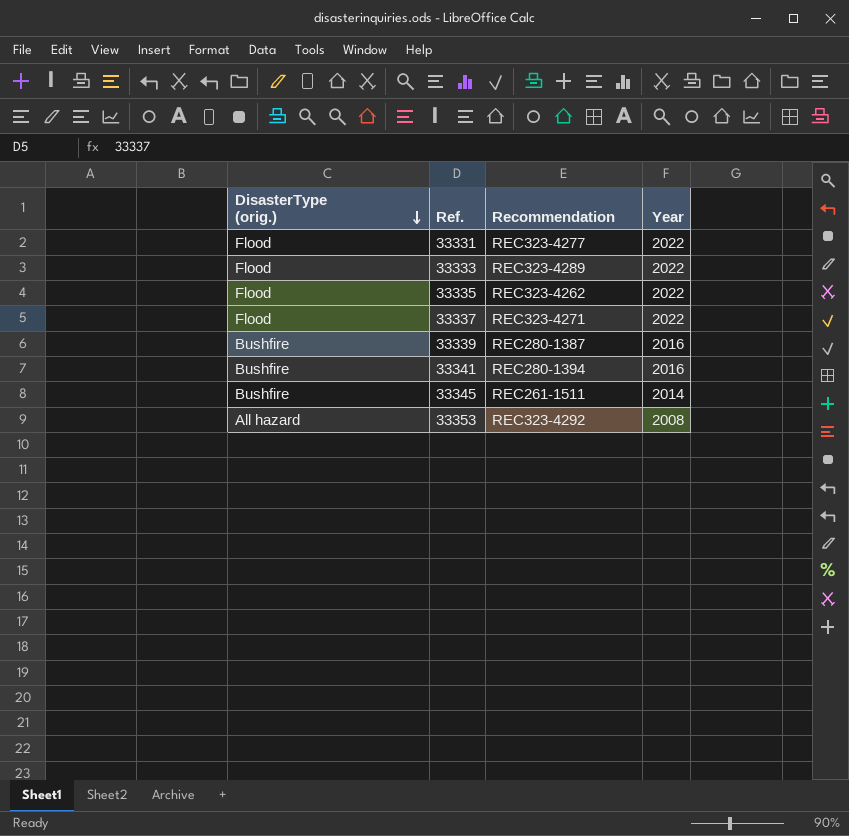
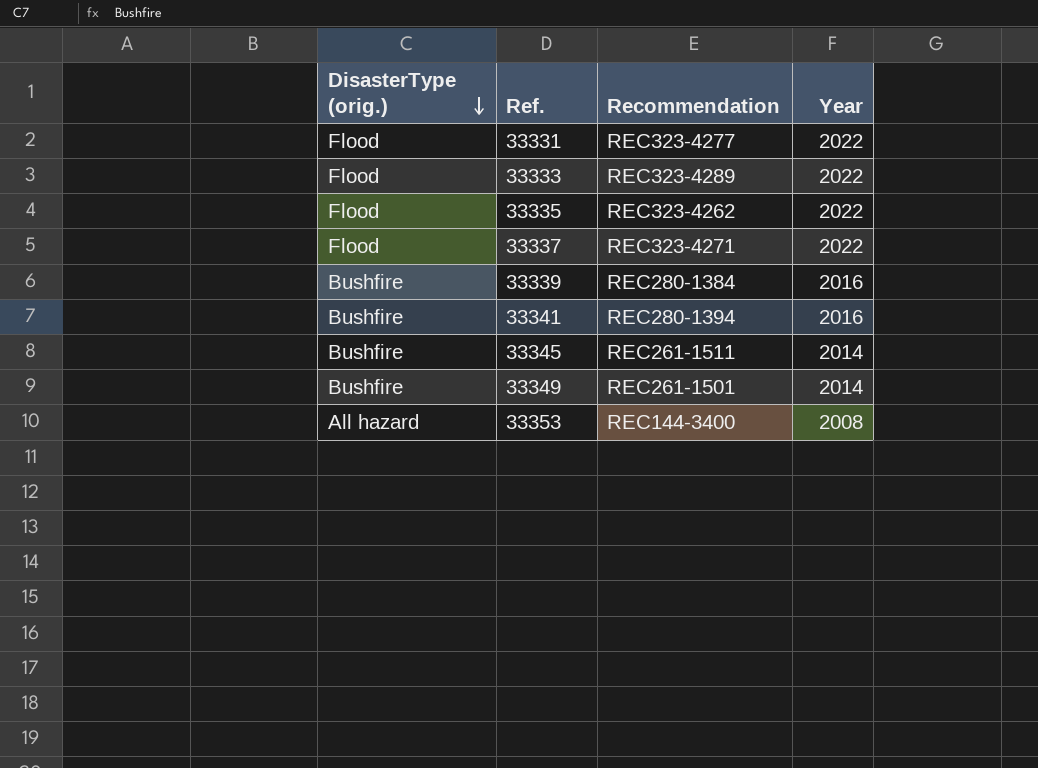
33339 | Recommendation: REC280-1387 -> REC280-1384
row 33349: none -> Bushfire | REC261-1501 | 2014
33353 | Recommendation: REC323-4292 -> REC144-3400

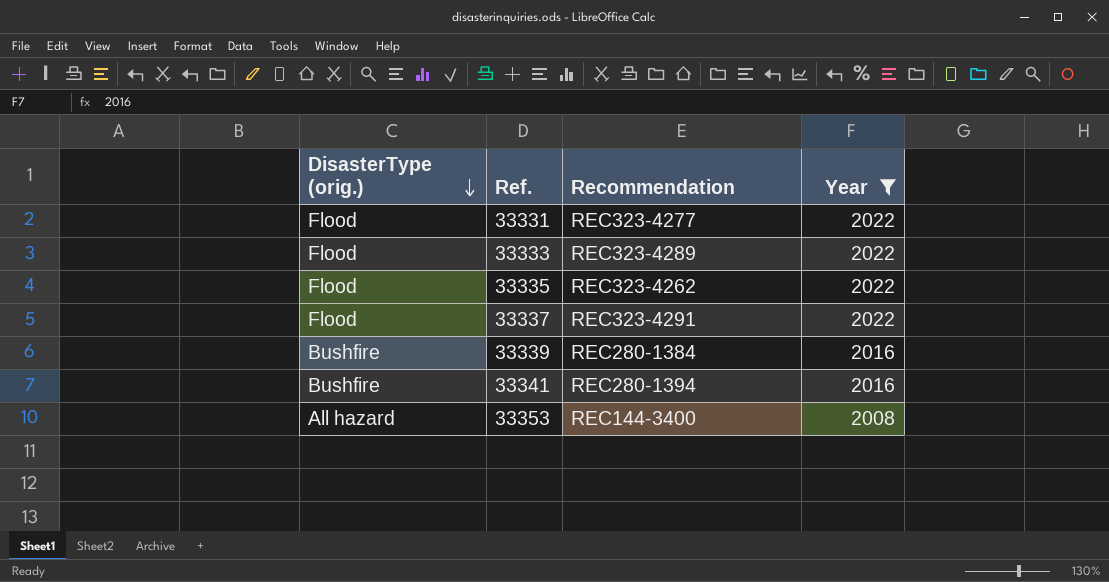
filter: none -> Year != 2014
33337 | Recommendation: REC323-4271 -> REC323-4291

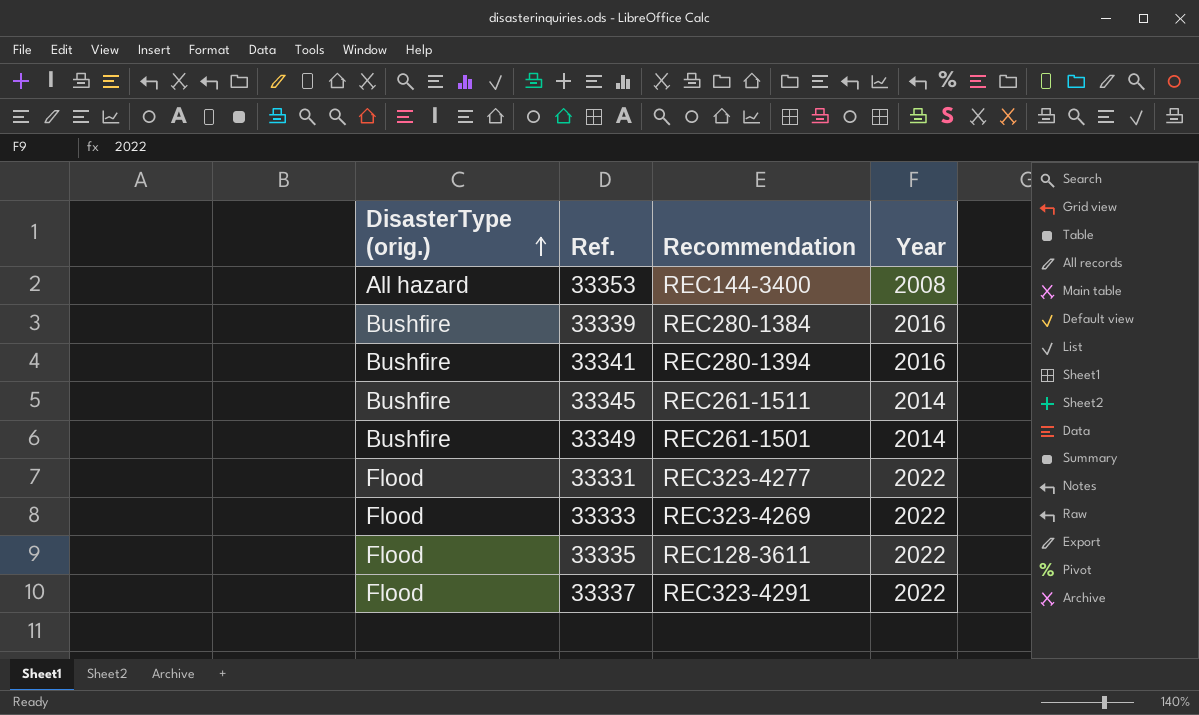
filter: Year != 2014 -> none
row order: DisasterType (orig.) descending -> DisasterType (orig.) ascending
33333 | Recommendation: REC323-4289 -> REC323-4269
33335 | Recommendation: REC323-4262 -> REC128-3611

